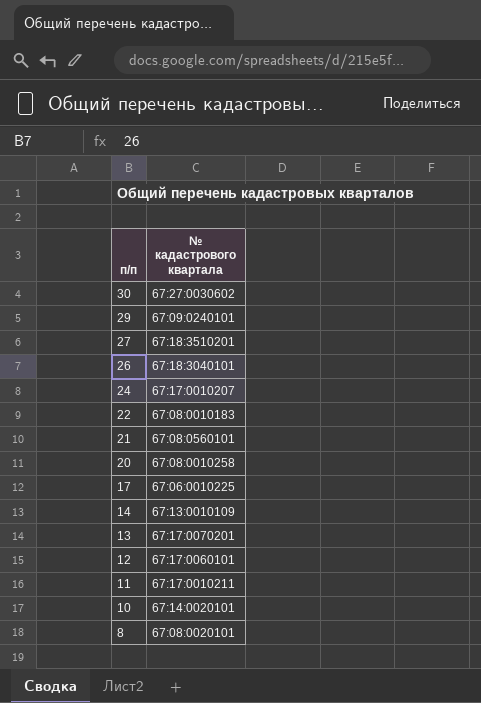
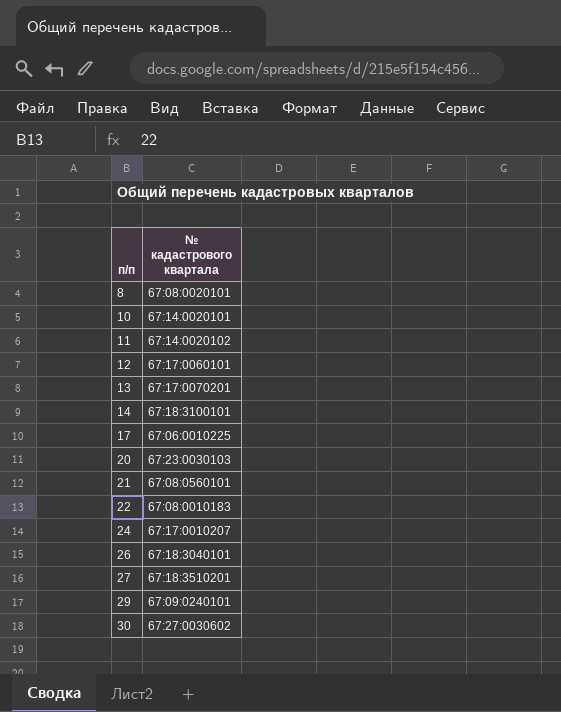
row order: п/п descending -> п/п ascending
11 | № кадастрового квартала: 67:17:0010211 -> 67:14:0020102
14 | № кадастрового квартала: 67:13:0010109 -> 67:18:3100101
20 | № кадастрового квартала: 67:08:0010258 -> 67:23:0030103

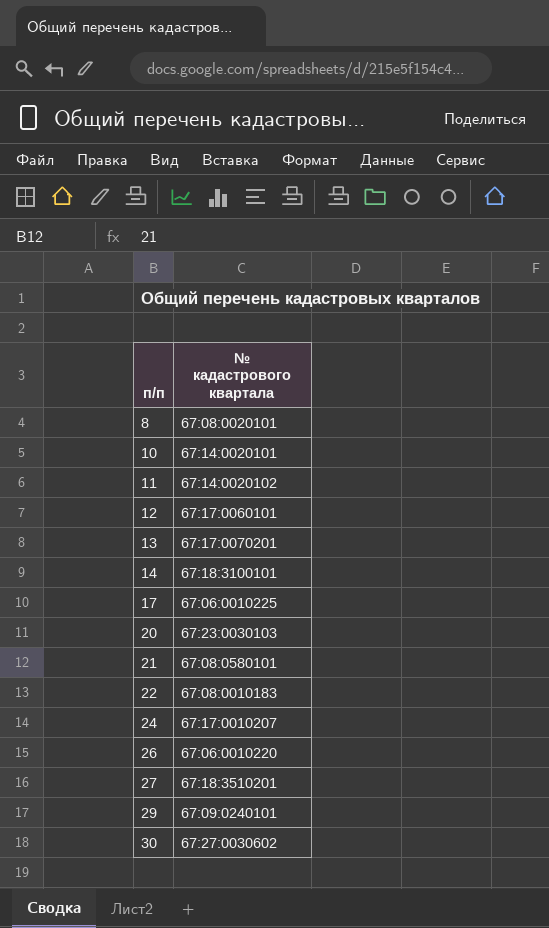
21 | № кадастрового квартала: 67:08:0560101 -> 67:08:0580101
26 | № кадастрового квартала: 67:18:3040101 -> 67:06:0010220

